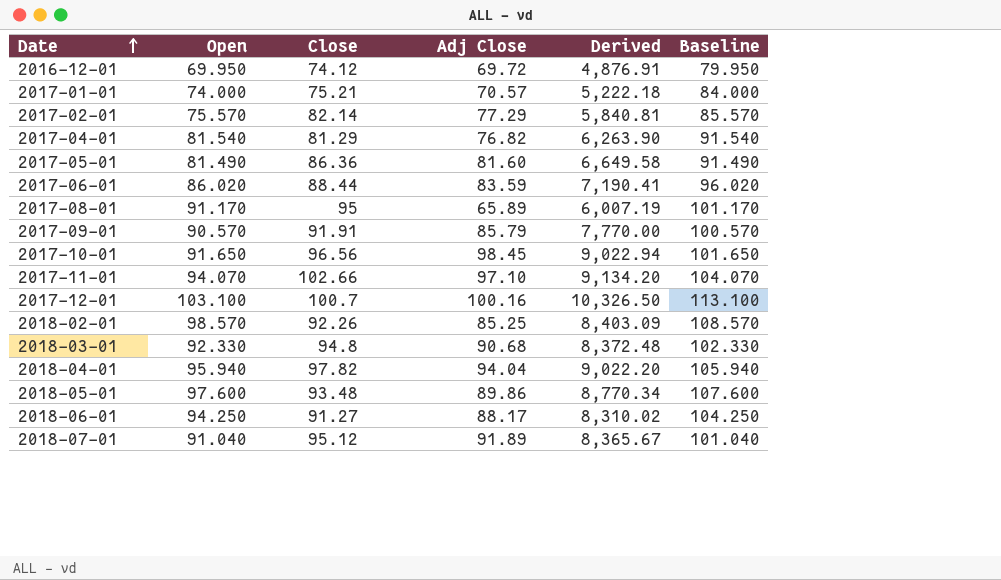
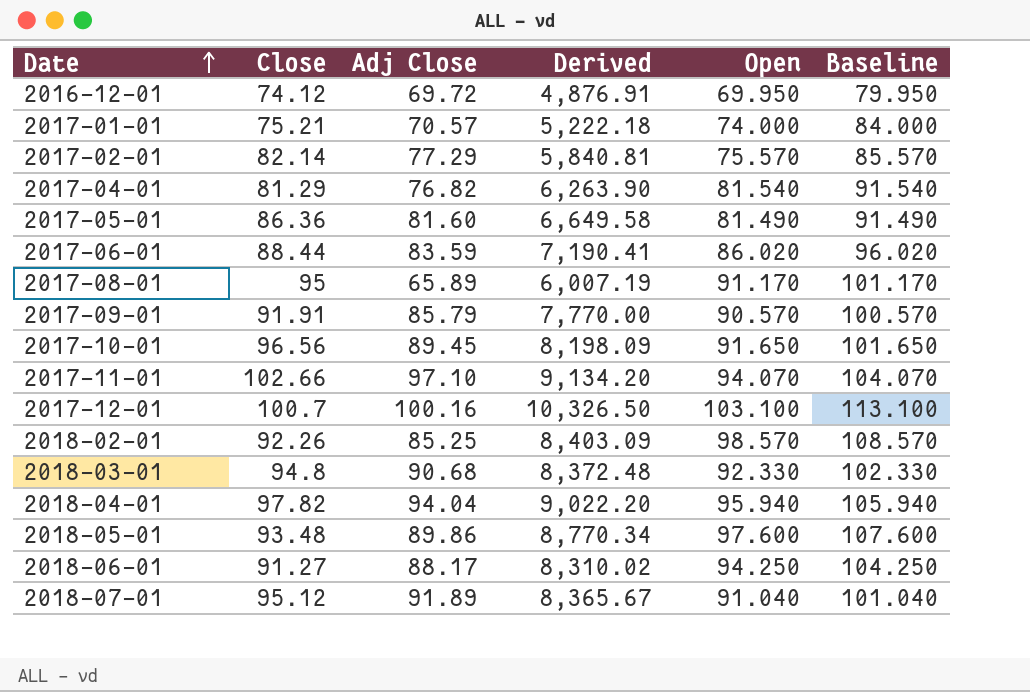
column Open | position: 2 -> 5
2017-10-01 | Adj Close: 98.45 -> 89.45
2017-10-01 | Derived: 9,022.94 -> 8,198.09

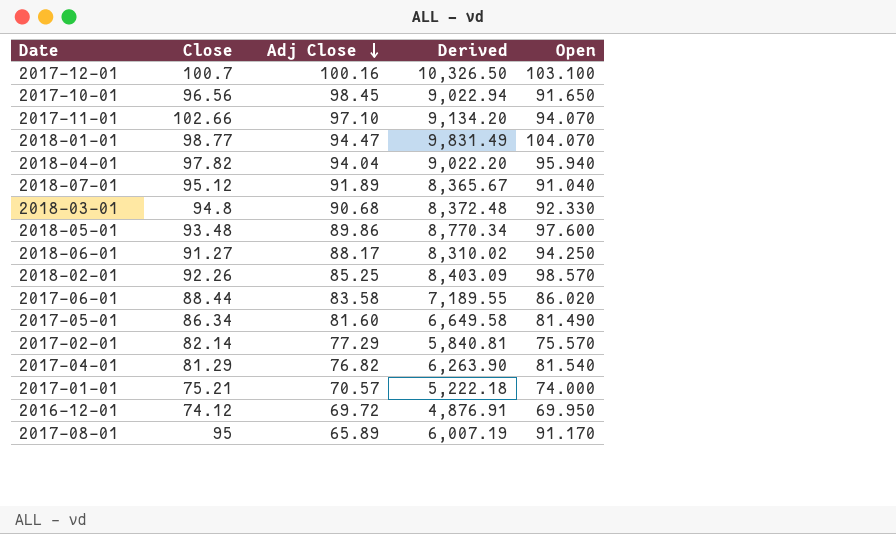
row order: Date ascending -> Adj Close descending
column Baseline | formula: [Open] + 10 -> none
row 2017-09-01: 91.91 | 85.79 | 7,770.00 | 90.570 | 100.570 -> none
2017-10-01 | Adj Close: 89.45 -> 98.45
2017-10-01 | Derived: 8,198.09 -> 9,022.94
row 2018-01-01: none -> 98.77 | 94.47 | 9,831.49 | 104.070
2017-06-01 | Adj Close: 83.59 -> 83.58
2017-06-01 | Derived: 7,190.41 -> 7,189.55
2017-05-01 | Close: 86.36 -> 86.34

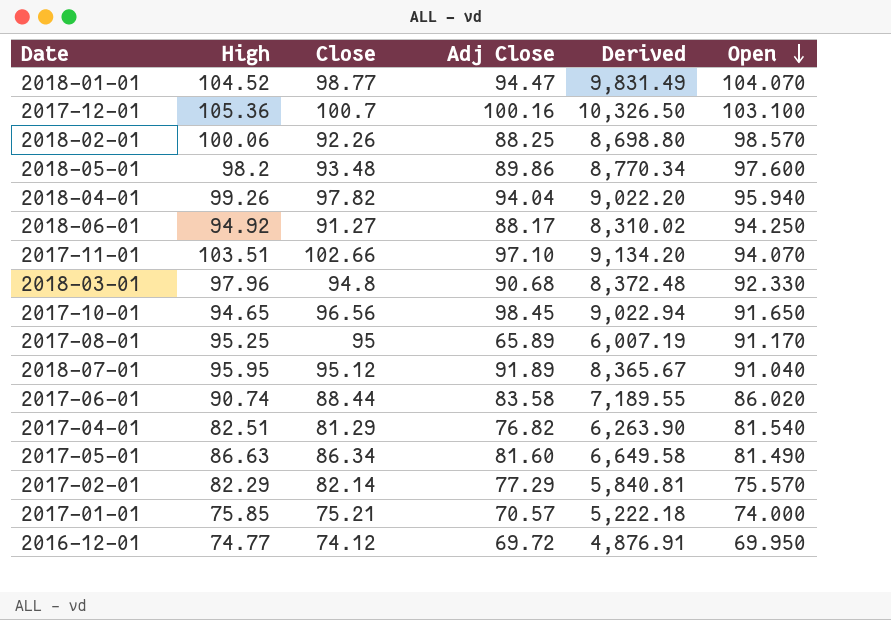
row order: Adj Close descending -> Open descending
column High | position: none -> 2
2018-02-01 | Adj Close: 85.25 -> 88.25
2018-02-01 | Derived: 8,403.09 -> 8,698.80

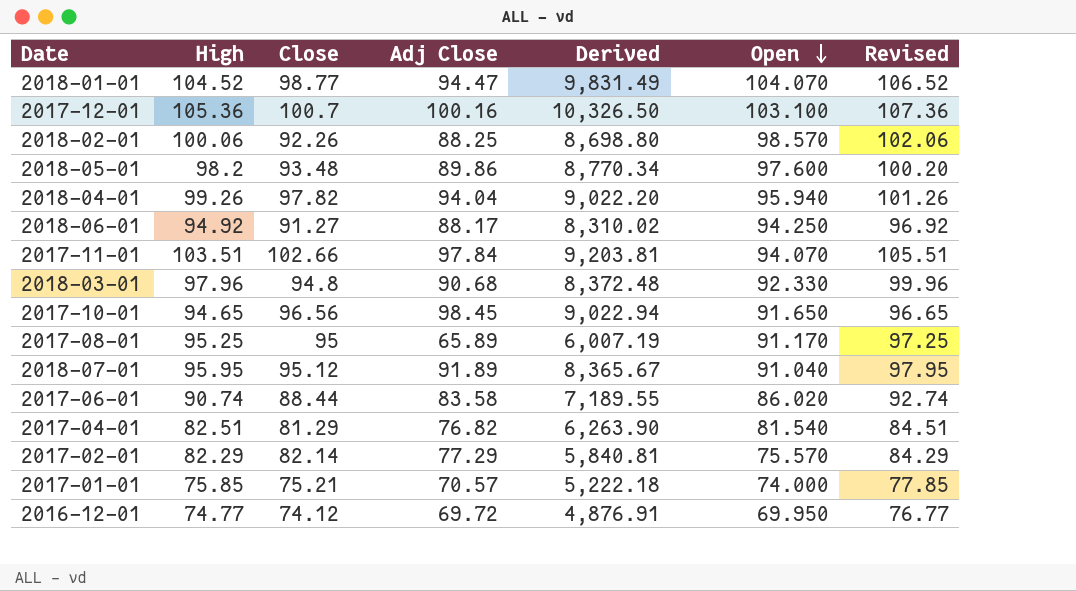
column Revised | formula: none -> [High] + 2
row 2017-05-01: 86.63 | 86.34 | 81.60 | 6,649.58 | 81.490 -> none
2017-11-01 | Adj Close: 97.10 -> 97.84
2017-11-01 | Derived: 9,134.20 -> 9,203.81

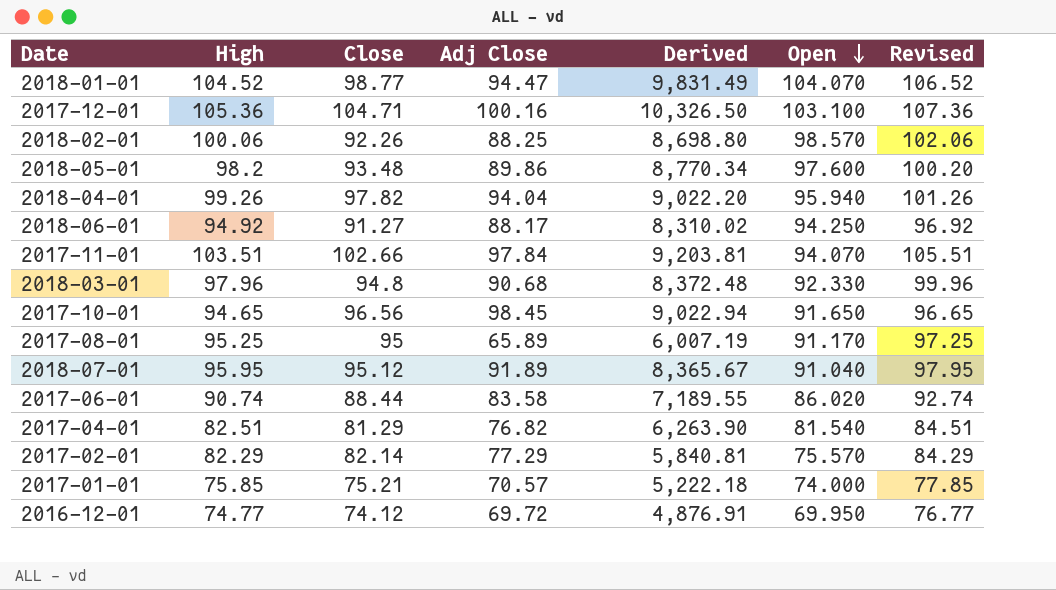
2017-12-01 | Close: 100.7 -> 104.71

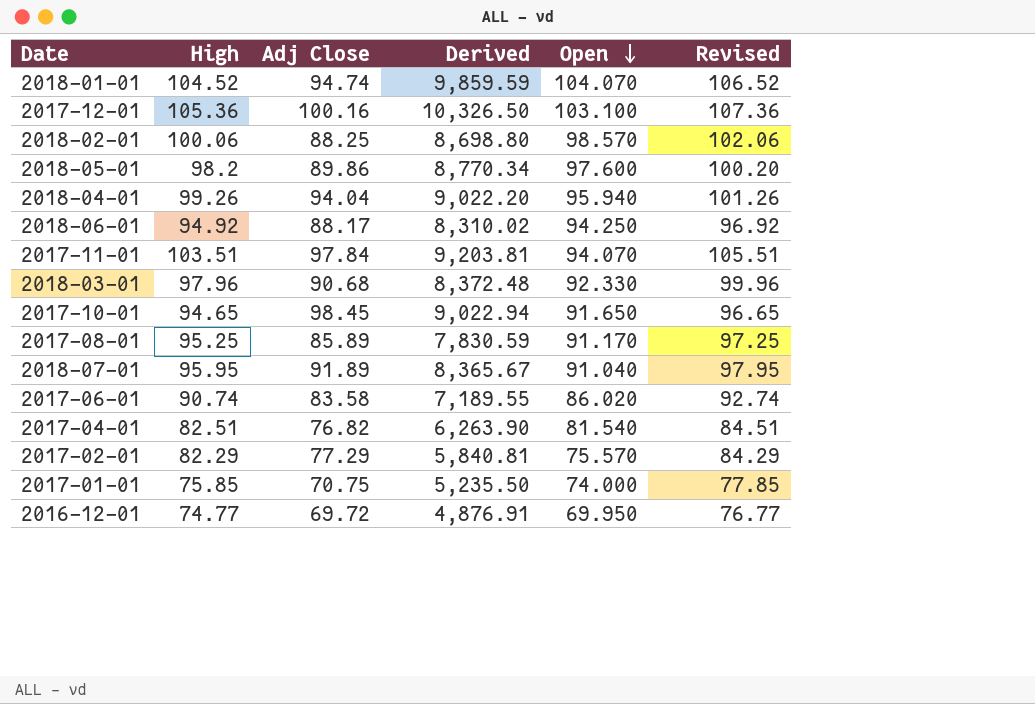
column Close | position: 3 -> none
2018-01-01 | Adj Close: 94.47 -> 94.74
2018-01-01 | Derived: 9,831.49 -> 9,859.59
2017-08-01 | Adj Close: 65.89 -> 85.89
2017-08-01 | Derived: 6,007.19 -> 7,830.59
2017-01-01 | Adj Close: 70.57 -> 70.75
2017-01-01 | Derived: 5,222.18 -> 5,235.50

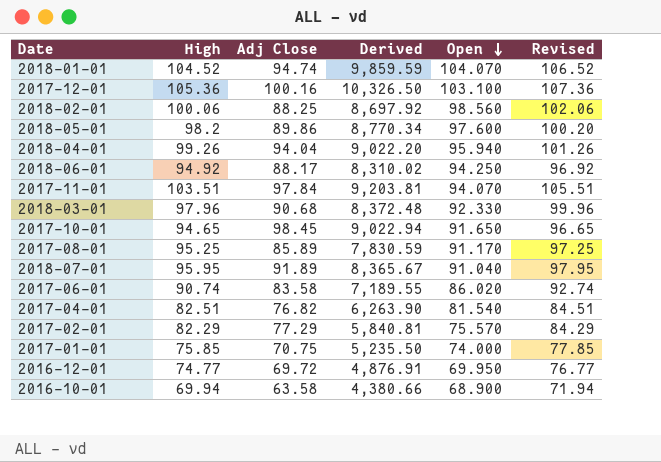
2018-02-01 | Derived: 8,698.80 -> 8,697.92
2018-02-01 | Open: 98.570 -> 98.560
row 2016-10-01: none -> 69.94 | 63.58 | 4,380.66 | 68.900 | 71.94

